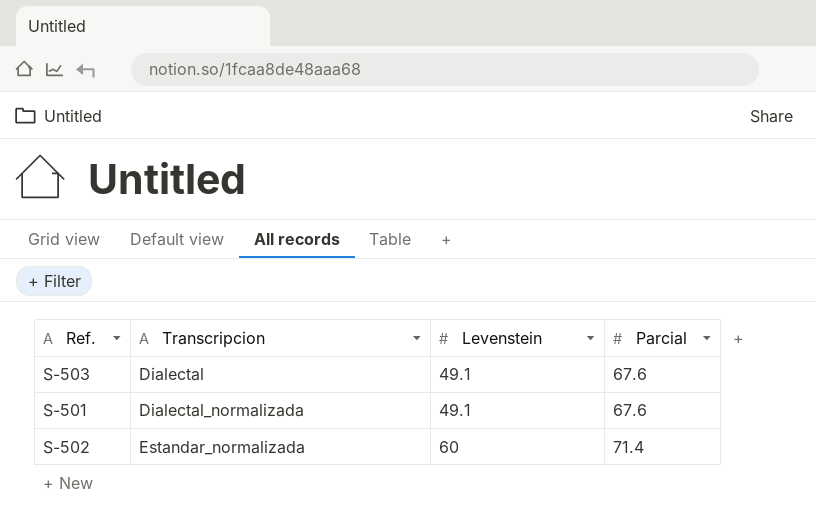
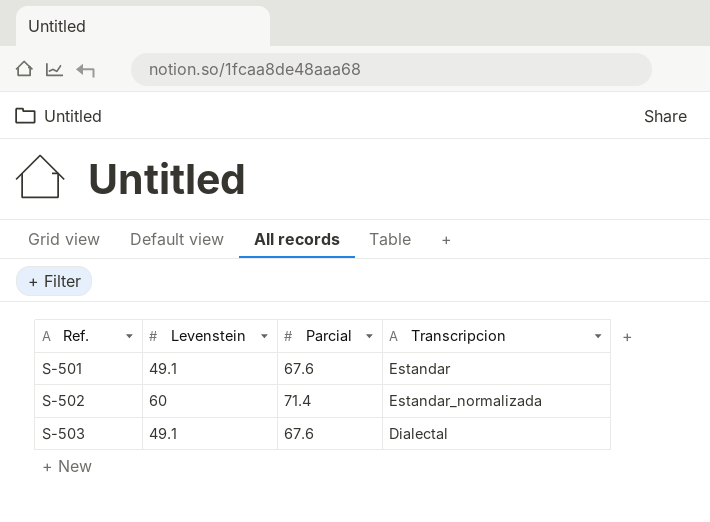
row order: Transcripcion ascending -> Ref. ascending
column Transcripcion | position: 2 -> 4
S-501 | Transcripcion: Dialectal_normalizada -> Estandar

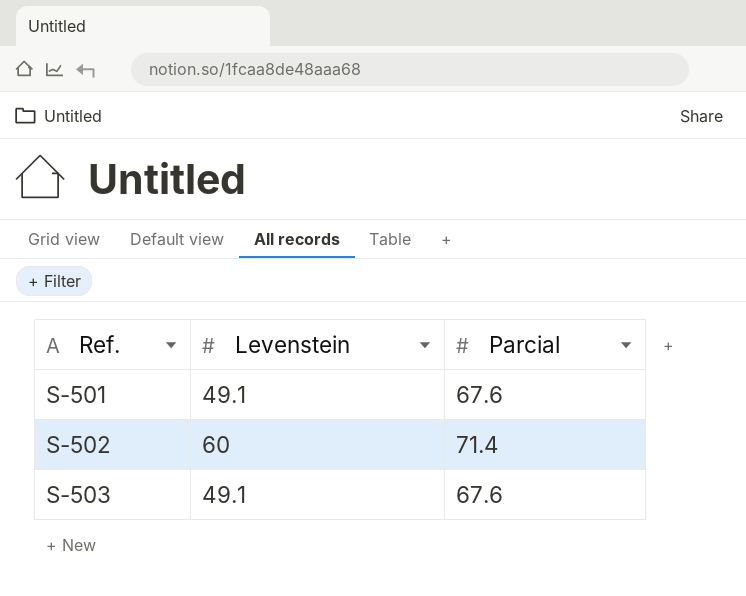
column Transcripcion | position: 4 -> none

